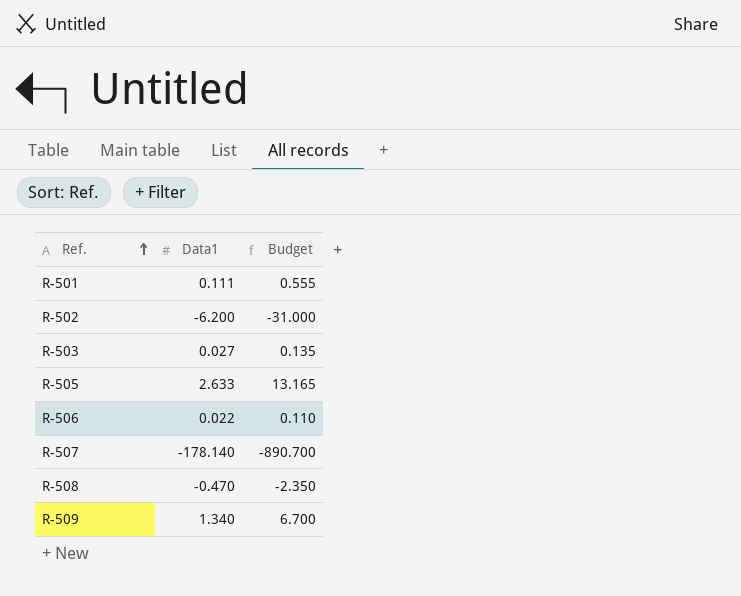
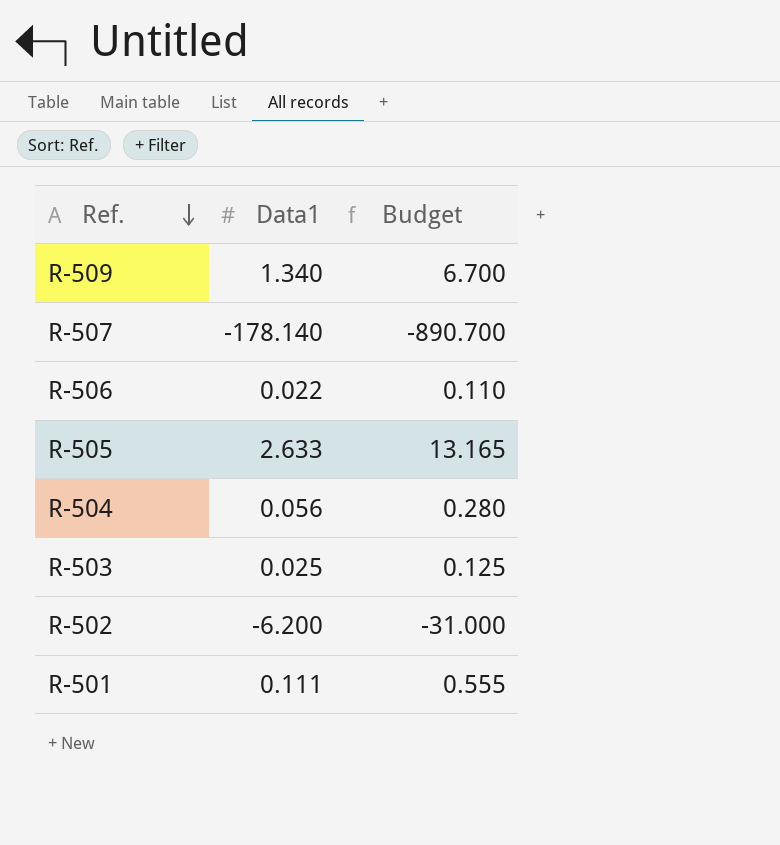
row order: Ref. ascending -> Ref. descending
row R-508: -0.470 | -2.350 -> none
row R-504: none -> 0.056 | 0.280
R-503 | Data1: 0.027 -> 0.025
R-503 | Budget: 0.135 -> 0.125

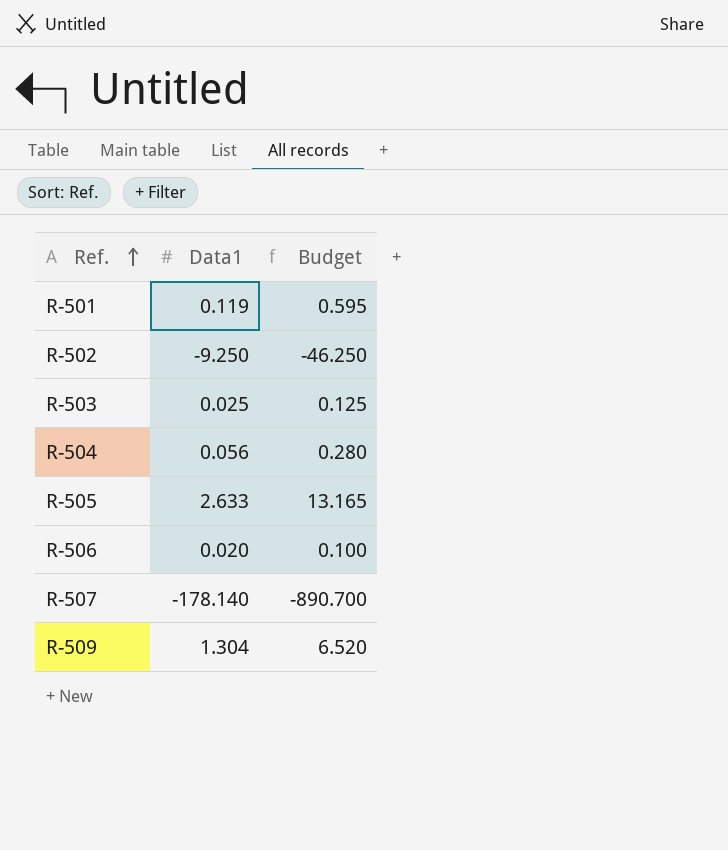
row order: Ref. descending -> Ref. ascending
R-501 | Data1: 0.111 -> 0.119
R-501 | Budget: 0.555 -> 0.595
R-502 | Data1: -6.200 -> -9.250
R-502 | Budget: -31.000 -> -46.250
R-506 | Data1: 0.022 -> 0.020
R-506 | Budget: 0.110 -> 0.100
R-509 | Data1: 1.340 -> 1.304
R-509 | Budget: 6.700 -> 6.520

